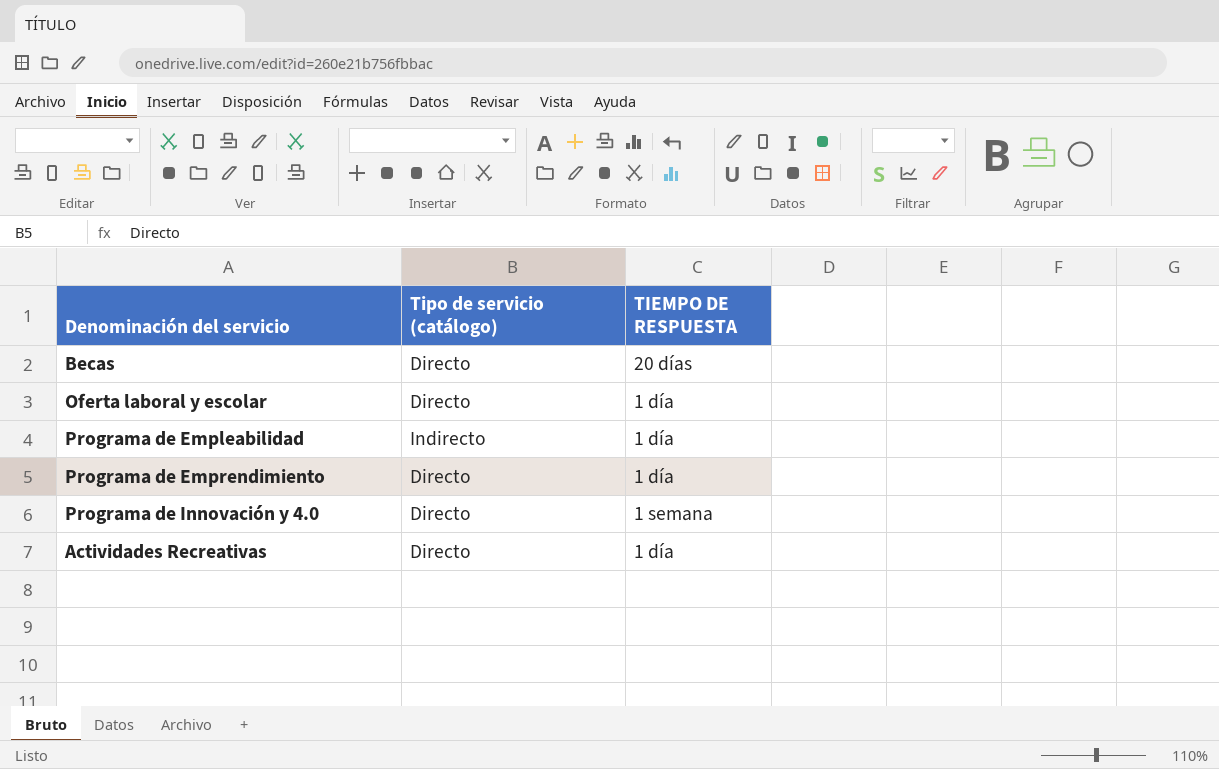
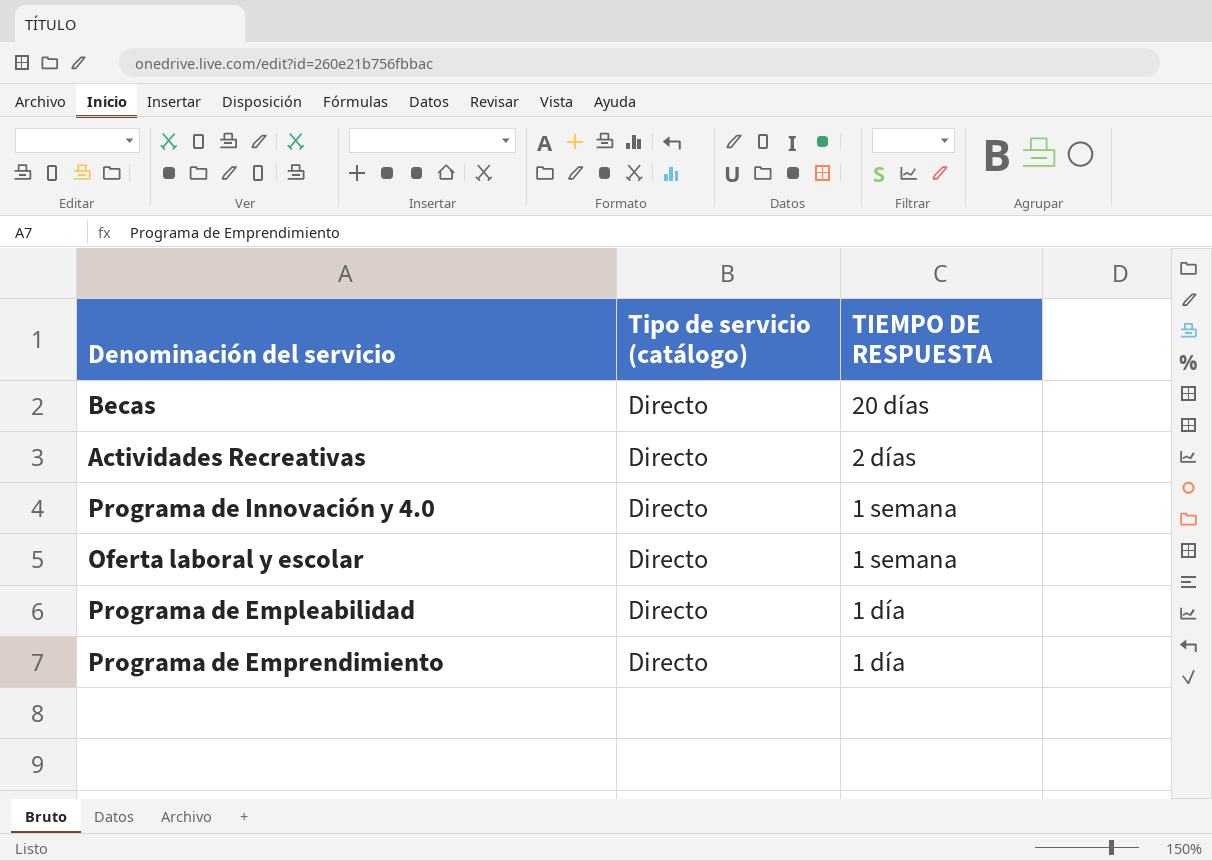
row order: none -> TIEMPO DE RESPUESTA descending
Actividades Recreativas | TIEMPO DE RESPUESTA: 1 día -> 2 días
Oferta laboral y escolar | TIEMPO DE RESPUESTA: 1 día -> 1 semana
Programa de Empleabilidad | Tipo de servicio (catálogo): Indirecto -> Directo

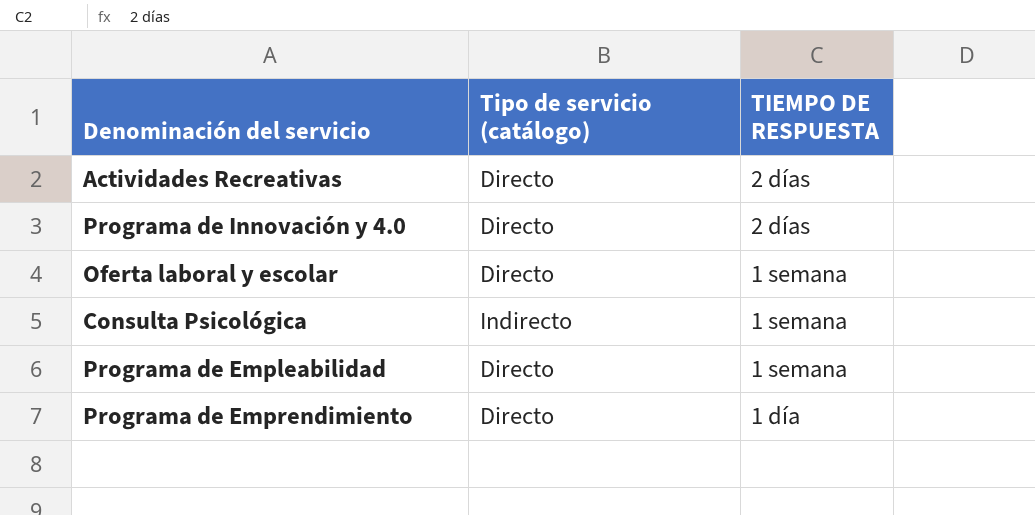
row Becas: Directo | 20 días -> none
Programa de Innovación y 4.0 | TIEMPO DE RESPUESTA: 1 semana -> 2 días
row Consulta Psicológica: none -> Indirecto | 1 semana
Programa de Empleabilidad | TIEMPO DE RESPUESTA: 1 día -> 1 semana

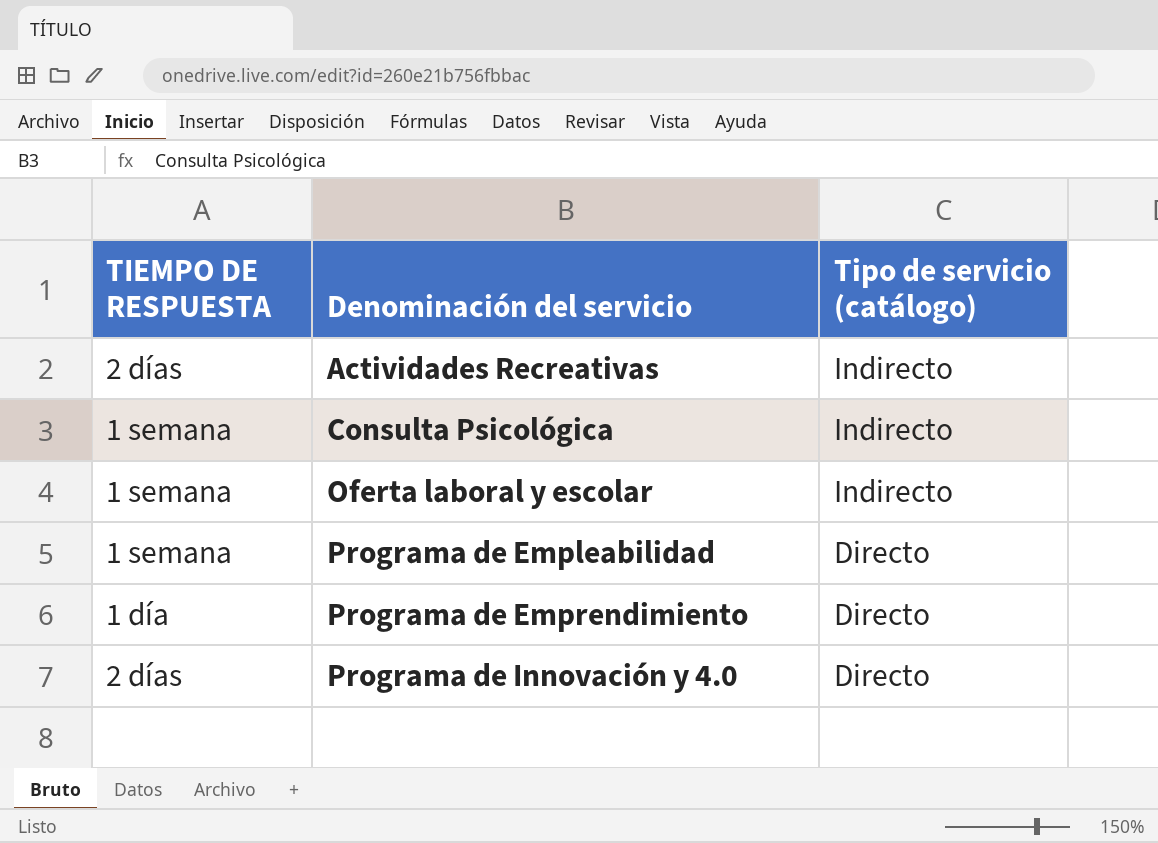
row order: TIEMPO DE RESPUESTA descending -> Denominación del servicio ascending
column TIEMPO DE RESPUESTA | position: 3 -> 1
Actividades Recreativas | Tipo de servicio (catálogo): Directo -> Indirecto
Oferta laboral y escolar | Tipo de servicio (catálogo): Directo -> Indirecto

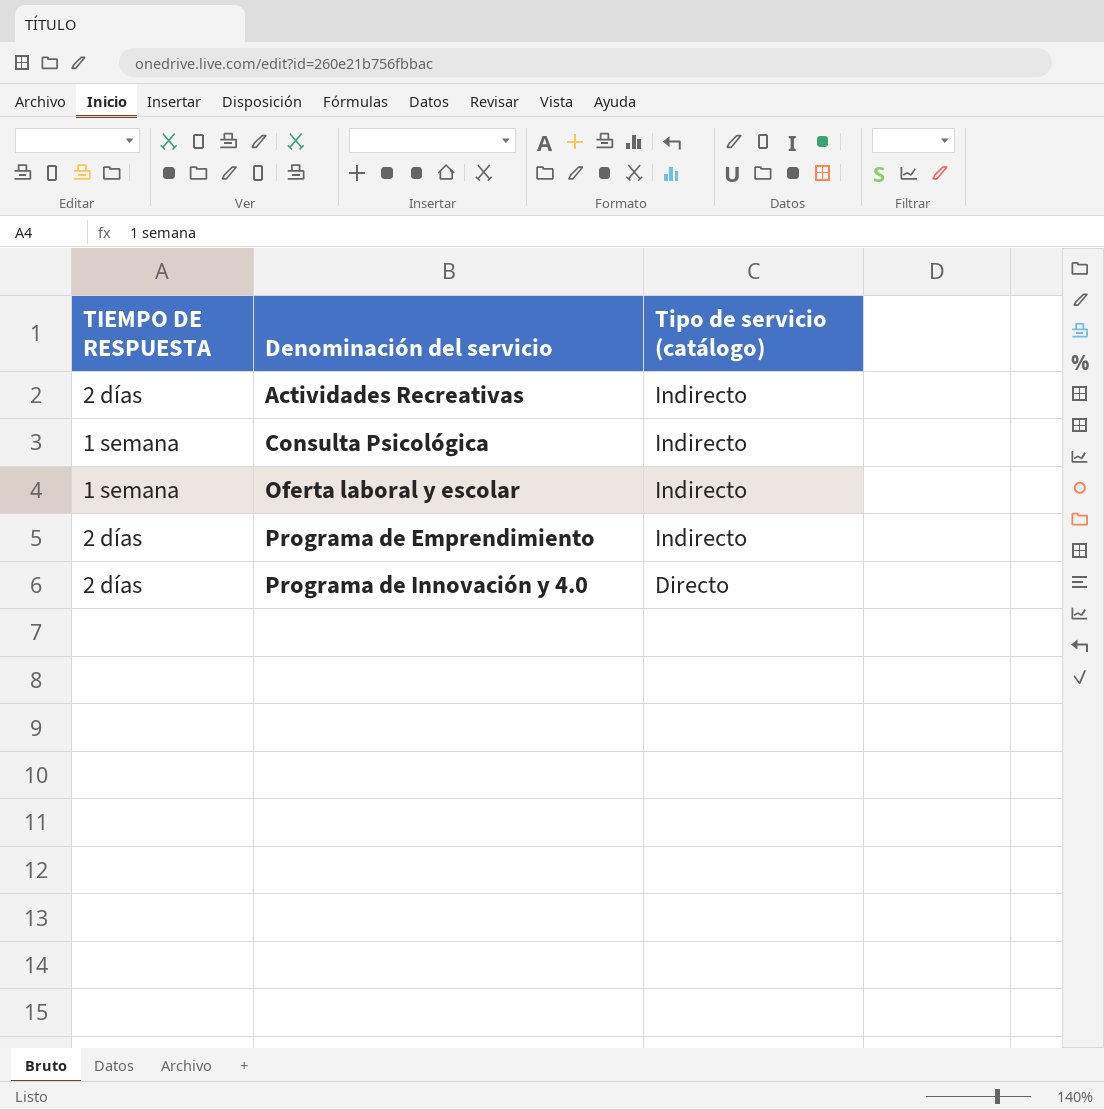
row Programa de Empleabilidad: 1 semana | Directo -> none
Programa de Emprendimiento | TIEMPO DE RESPUESTA: 1 día -> 2 días
Programa de Emprendimiento | Tipo de servicio (catálogo): Directo -> Indirecto

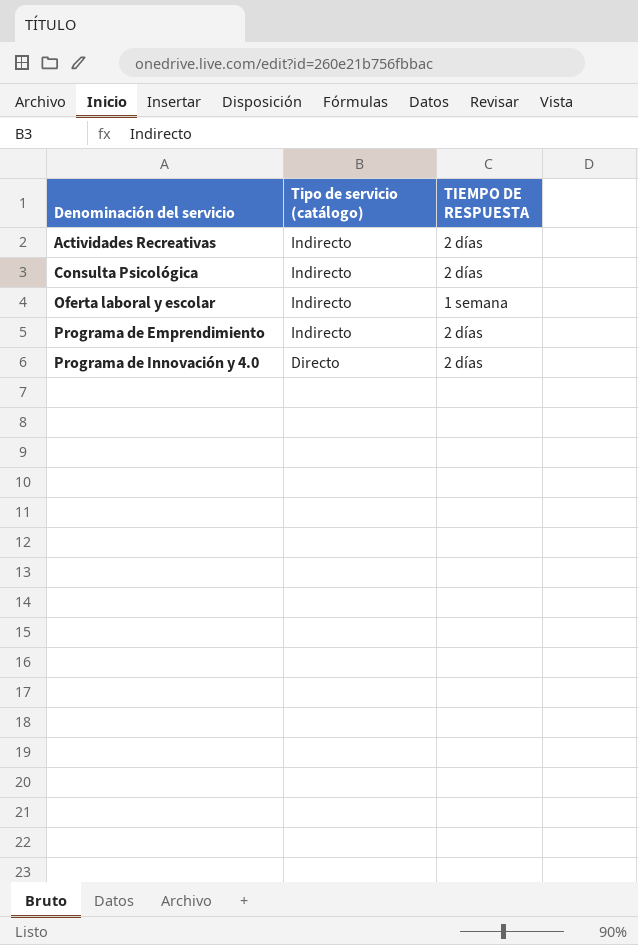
column TIEMPO DE RESPUESTA | position: 1 -> 3
Consulta Psicológica | TIEMPO DE RESPUESTA: 1 semana -> 2 días

